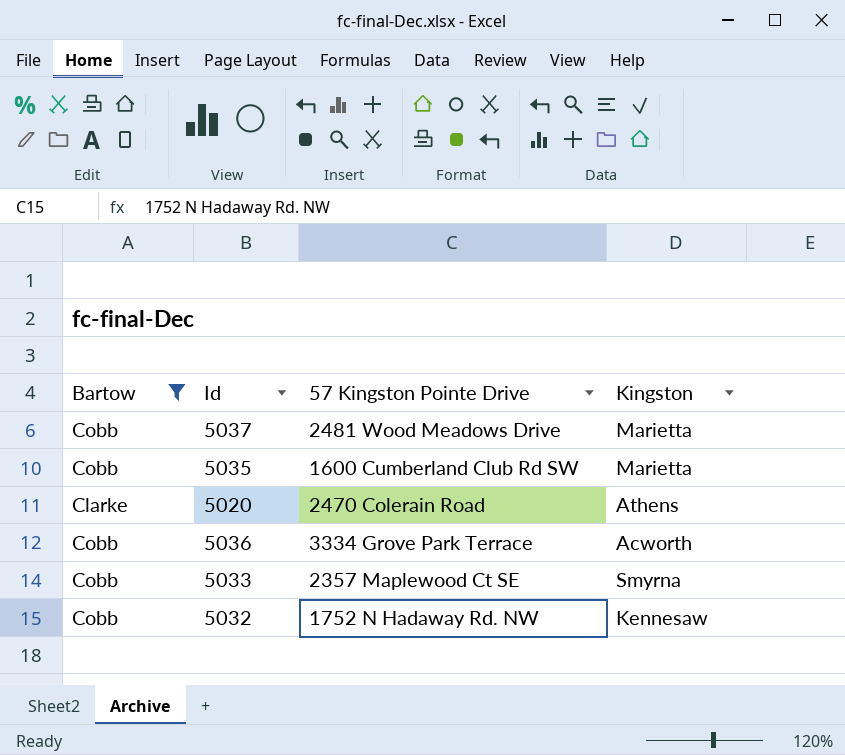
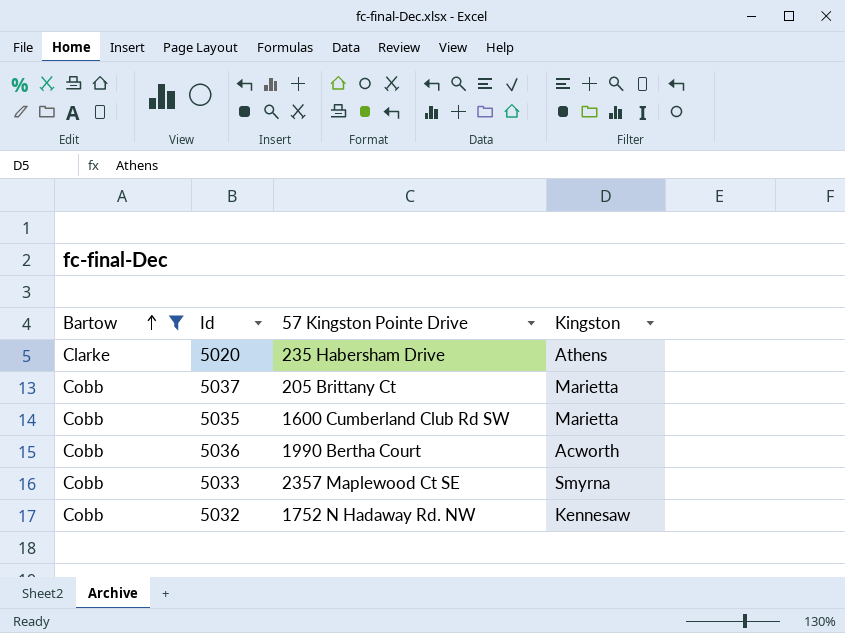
row order: none -> Bartow ascending
5020 | 57 Kingston Pointe Drive: 2470 Colerain Road -> 235 Habersham Drive
5037 | 57 Kingston Pointe Drive: 2481 Wood Meadows Drive -> 205 Brittany Ct
5036 | 57 Kingston Pointe Drive: 3334 Grove Park Terrace -> 1990 Bertha Court

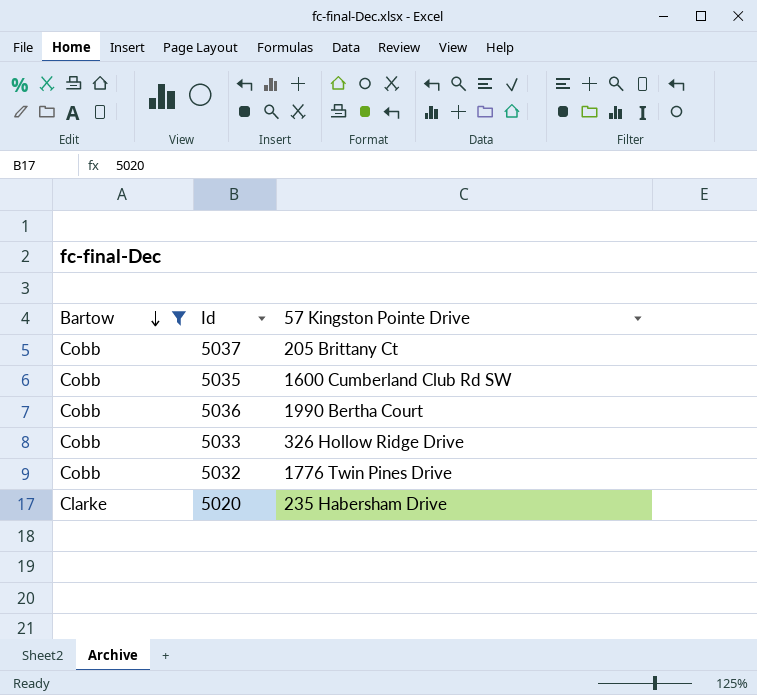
row order: Bartow ascending -> Bartow descending
column Kingston | position: 4 -> none
5033 | 57 Kingston Pointe Drive: 2357 Maplewood Ct SE -> 326 Hollow Ridge Drive
5032 | 57 Kingston Pointe Drive: 1752 N Hadaway Rd. NW -> 1776 Twin Pines Drive

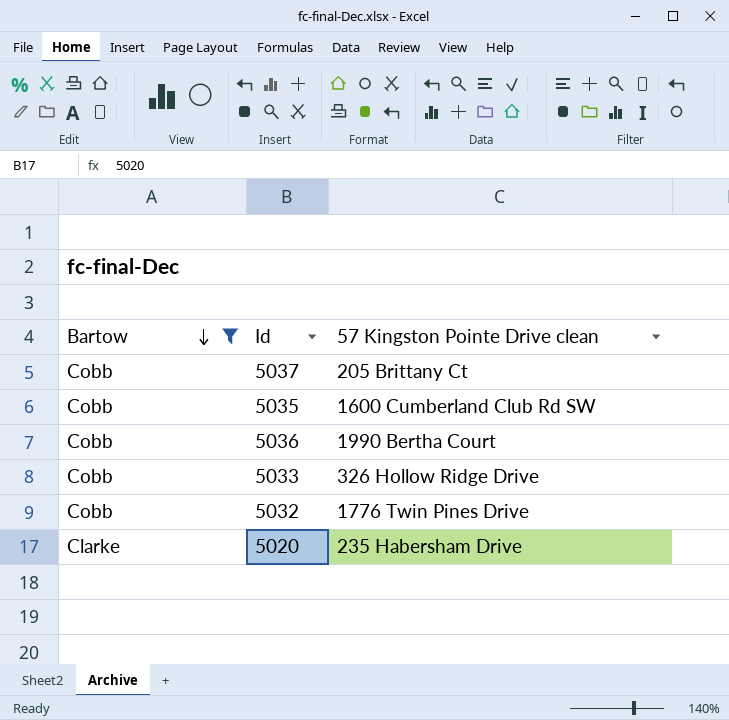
column name: 57 Kingston Pointe Drive -> 57 Kingston Pointe Drive clean

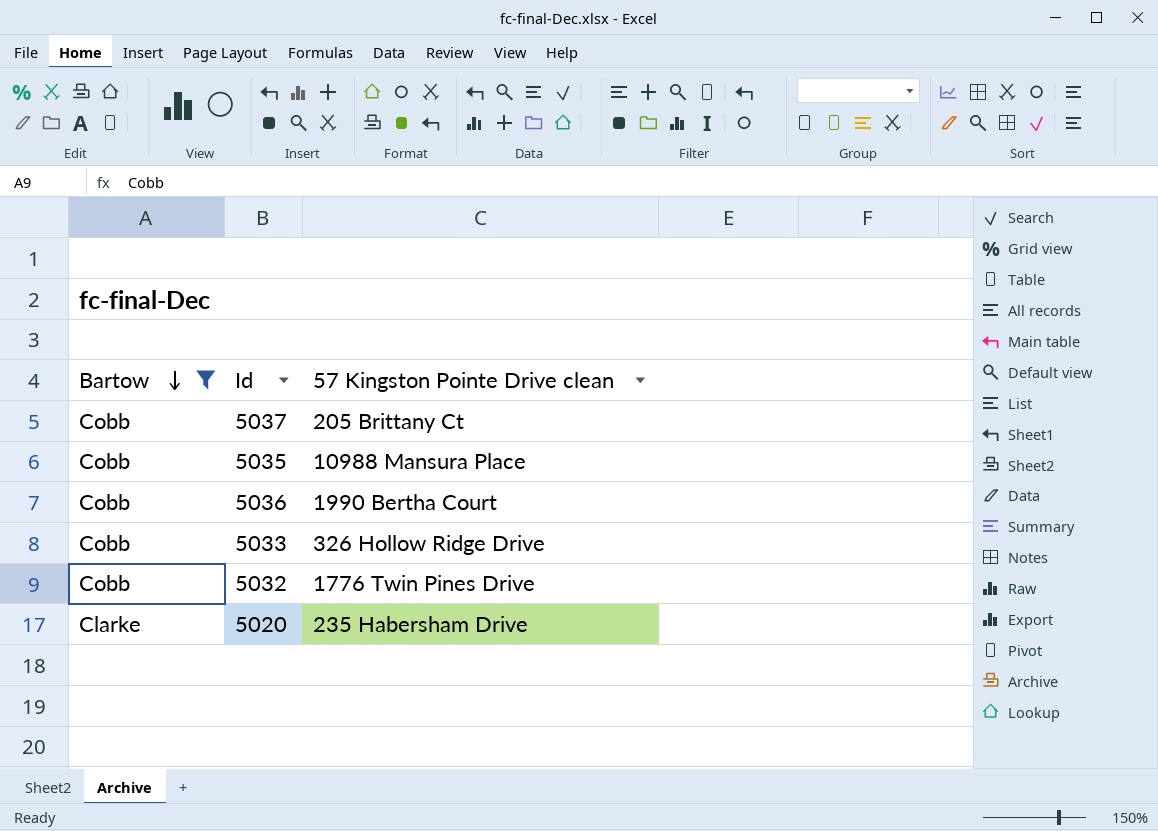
5035 | 57 Kingston Pointe Drive clean: 1600 Cumberland Club Rd SW -> 10988 Mansura Place

